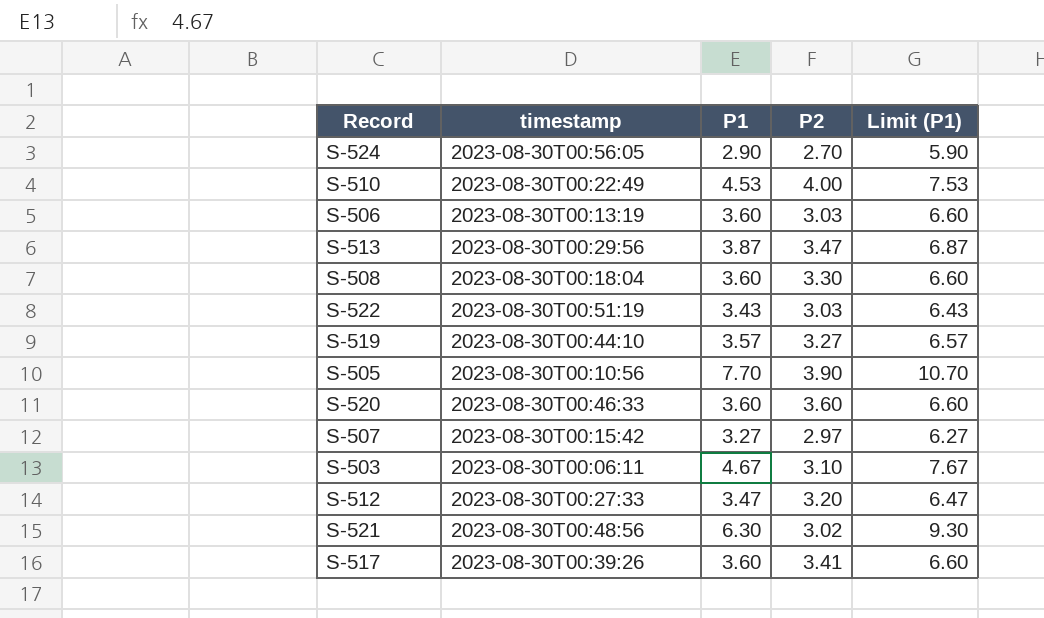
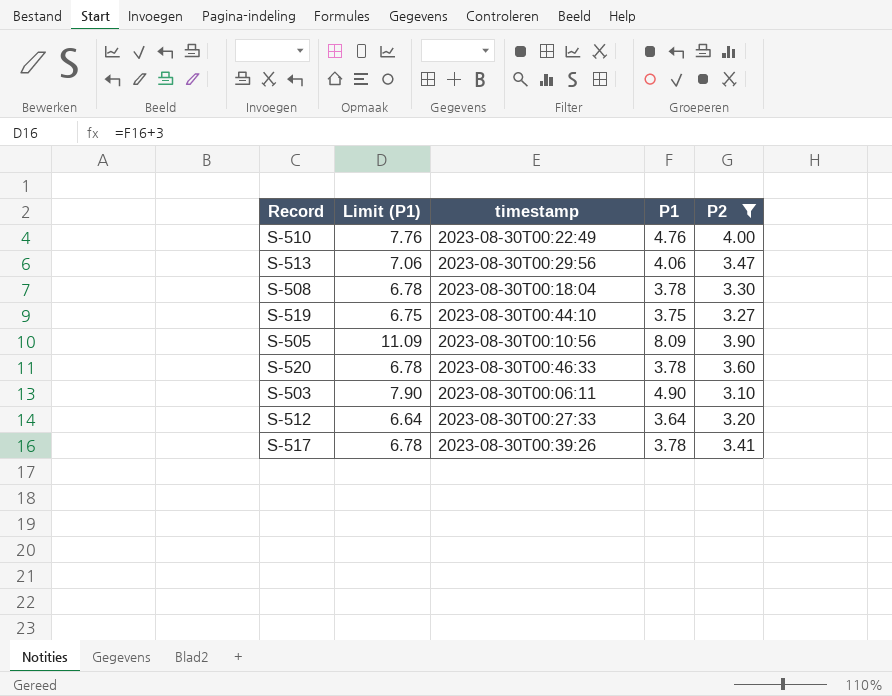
filter: none -> P2 >= 3.10
column Limit (P1) | position: 5 -> 2
S-510 | Limit (P1): 7.53 -> 7.76
S-510 | P1: 4.53 -> 4.76
S-513 | Limit (P1): 6.87 -> 7.06
S-513 | P1: 3.87 -> 4.06
S-508 | Limit (P1): 6.60 -> 6.78
S-508 | P1: 3.60 -> 3.78
S-519 | Limit (P1): 6.57 -> 6.75
S-519 | P1: 3.57 -> 3.75
S-505 | Limit (P1): 10.70 -> 11.09
S-505 | P1: 7.70 -> 8.09
S-520 | Limit (P1): 6.60 -> 6.78
S-520 | P1: 3.60 -> 3.78
S-503 | Limit (P1): 7.67 -> 7.90
S-503 | P1: 4.67 -> 4.90
S-512 | Limit (P1): 6.47 -> 6.64
S-512 | P1: 3.47 -> 3.64
S-517 | Limit (P1): 6.60 -> 6.78
S-517 | P1: 3.60 -> 3.78

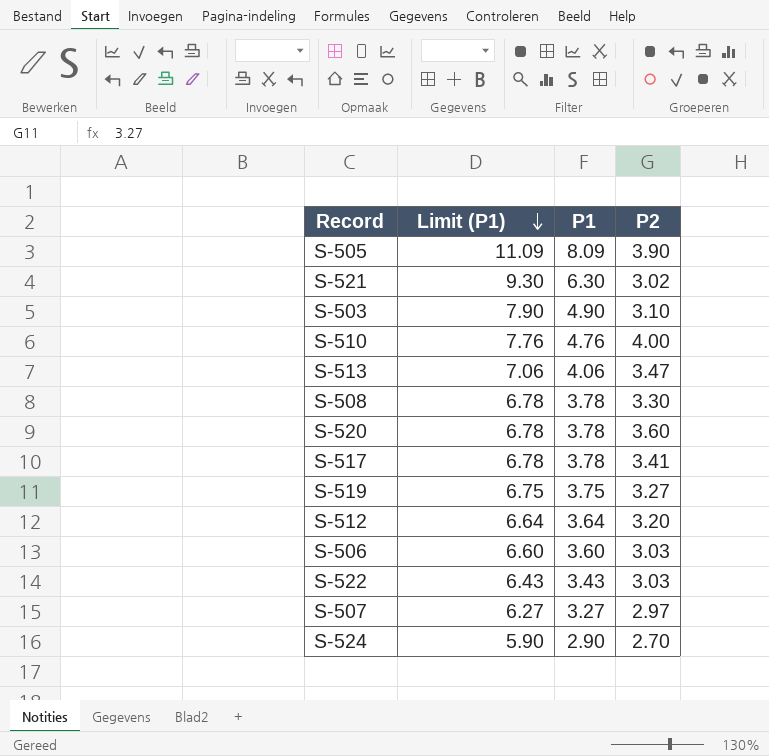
filter: P2 >= 3.10 -> none
row order: none -> Limit (P1) descending
column timestamp | position: 3 -> none

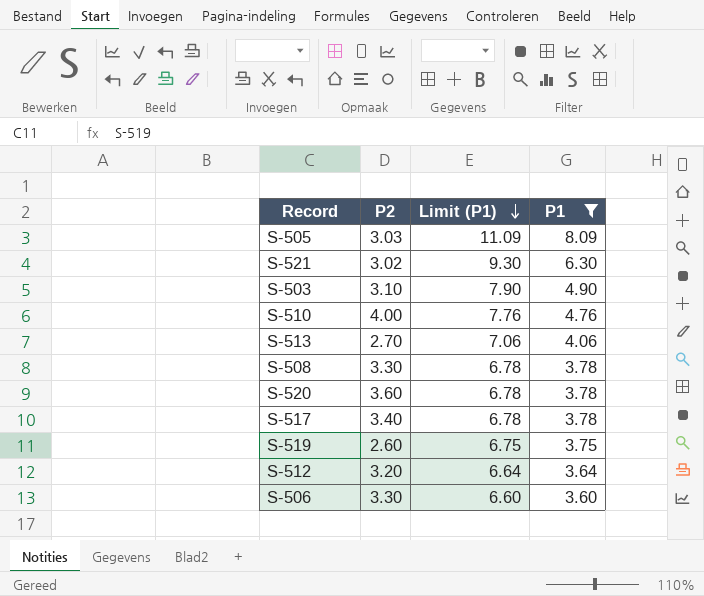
filter: none -> P1 >= 3.60
column P2 | position: 4 -> 2
S-505 | P2: 3.90 -> 3.03
S-513 | P2: 3.47 -> 2.70
S-517 | P2: 3.41 -> 3.40
S-519 | P2: 3.27 -> 2.60
S-506 | P2: 3.03 -> 3.30

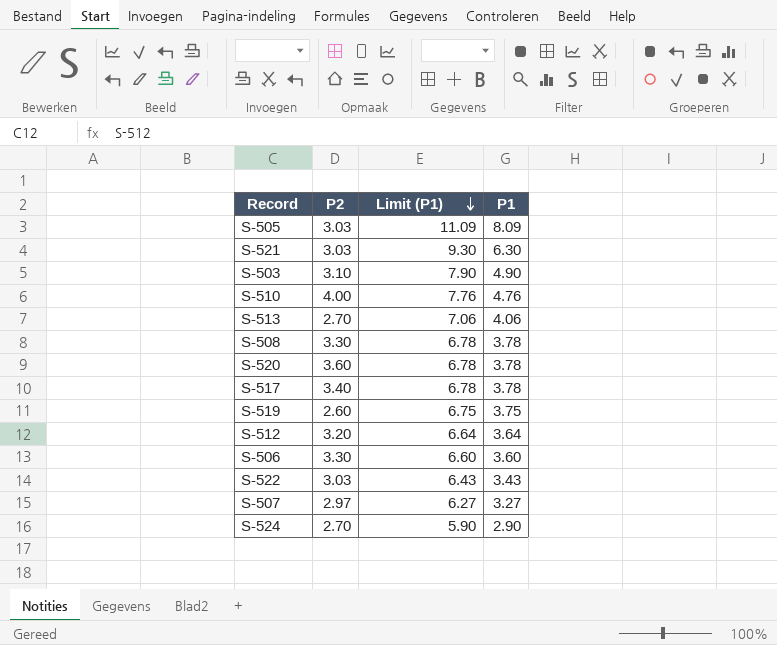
filter: P1 >= 3.60 -> none
S-521 | P2: 3.02 -> 3.03

